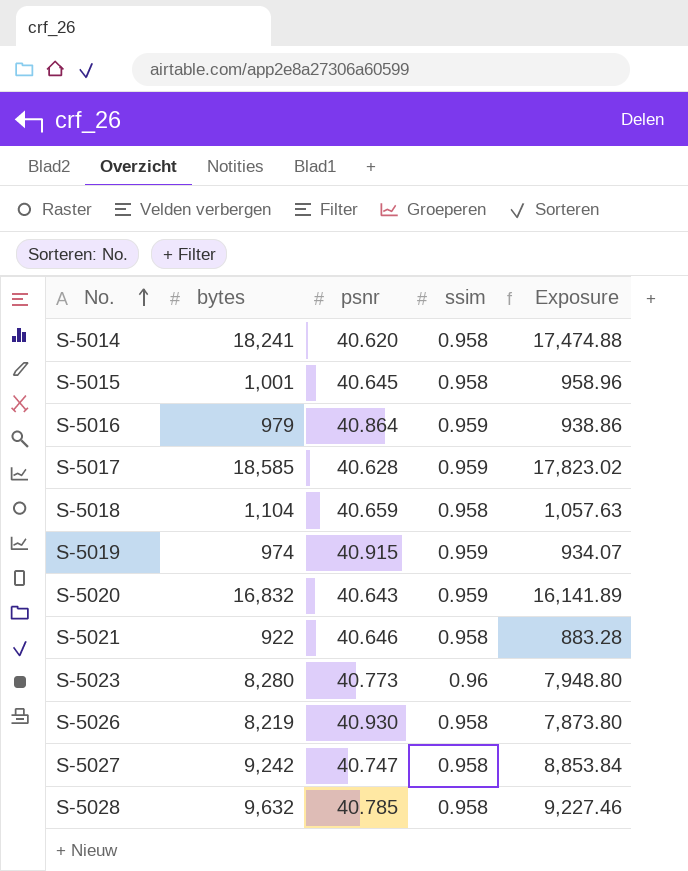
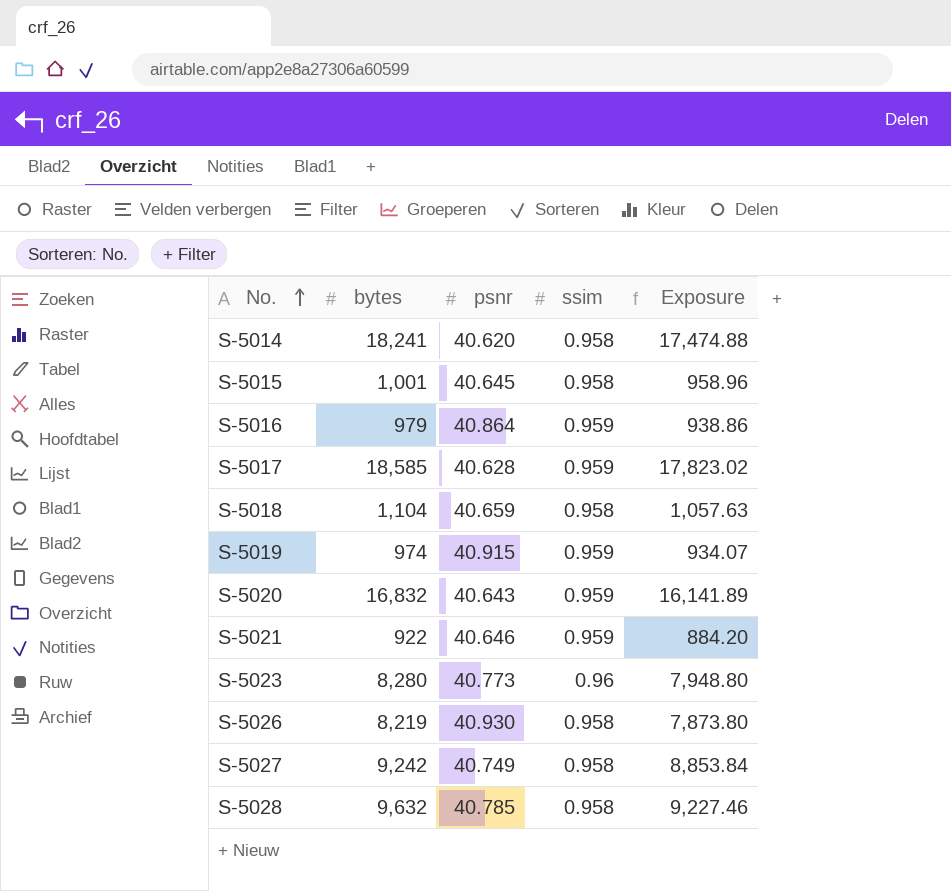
S-5021 | ssim: 0.958 -> 0.959
S-5021 | Exposure: 883.28 -> 884.20
S-5027 | psnr: 40.747 -> 40.749

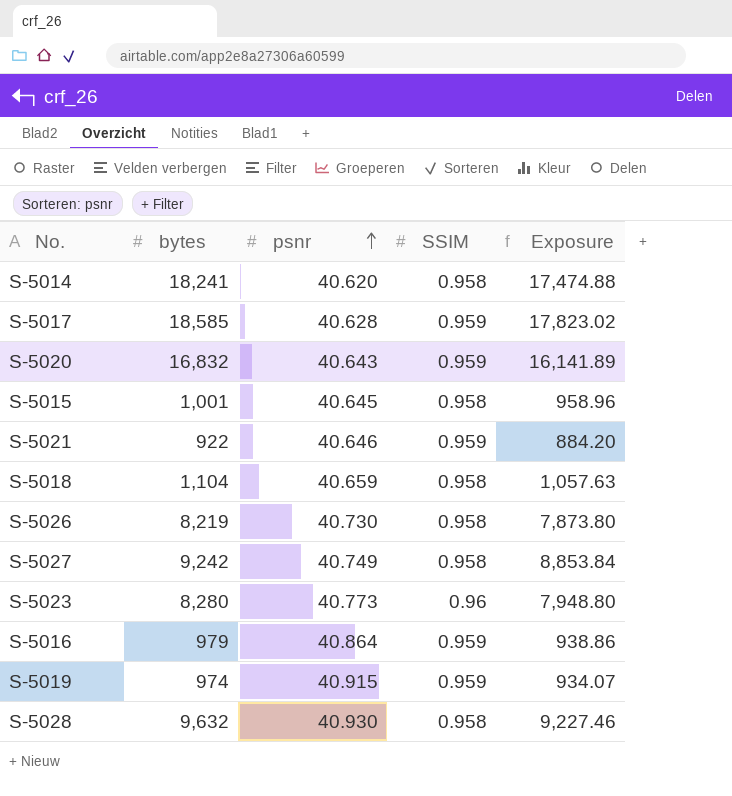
row order: No. ascending -> psnr ascending
column name: ssim -> SSIM
S-5026 | psnr: 40.930 -> 40.730
S-5028 | psnr: 40.785 -> 40.930

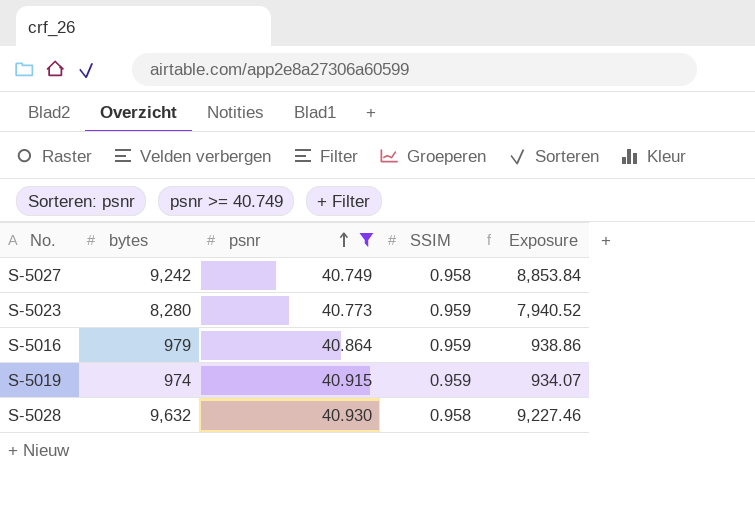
filter: none -> psnr >= 40.749
S-5023 | SSIM: 0.96 -> 0.959
S-5023 | Exposure: 7,948.80 -> 7,940.52

